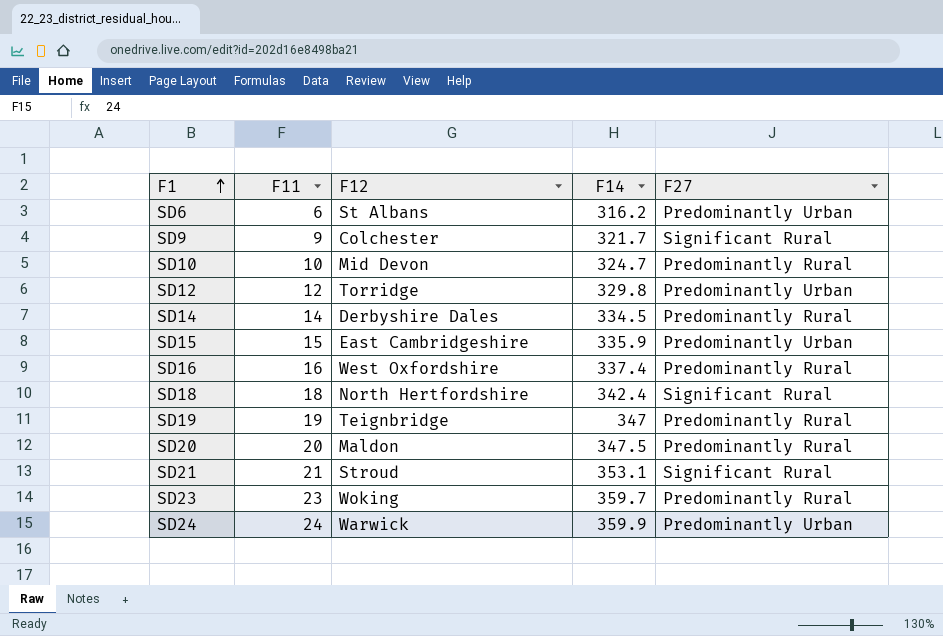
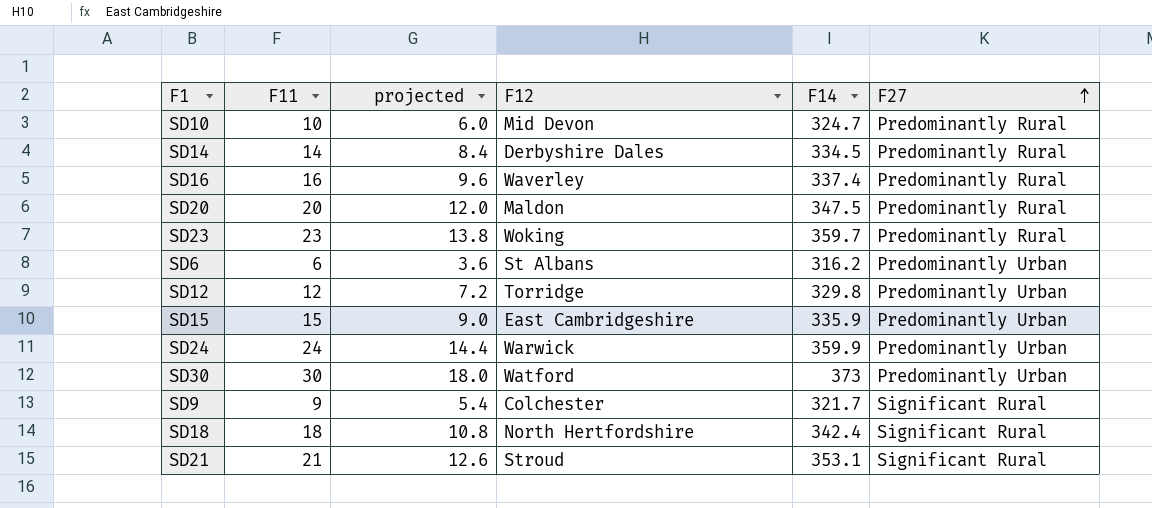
row order: F1 ascending -> F27 ascending
column projected | formula: none -> [F11] * 0.6
row SD19: 19 | Teignbridge | 347 | Predominantly Rural -> none
SD16 | F12: West Oxfordshire -> Waverley
row SD30: none -> 30 | 18.0 | Watford | 373 | Predominantly Urban

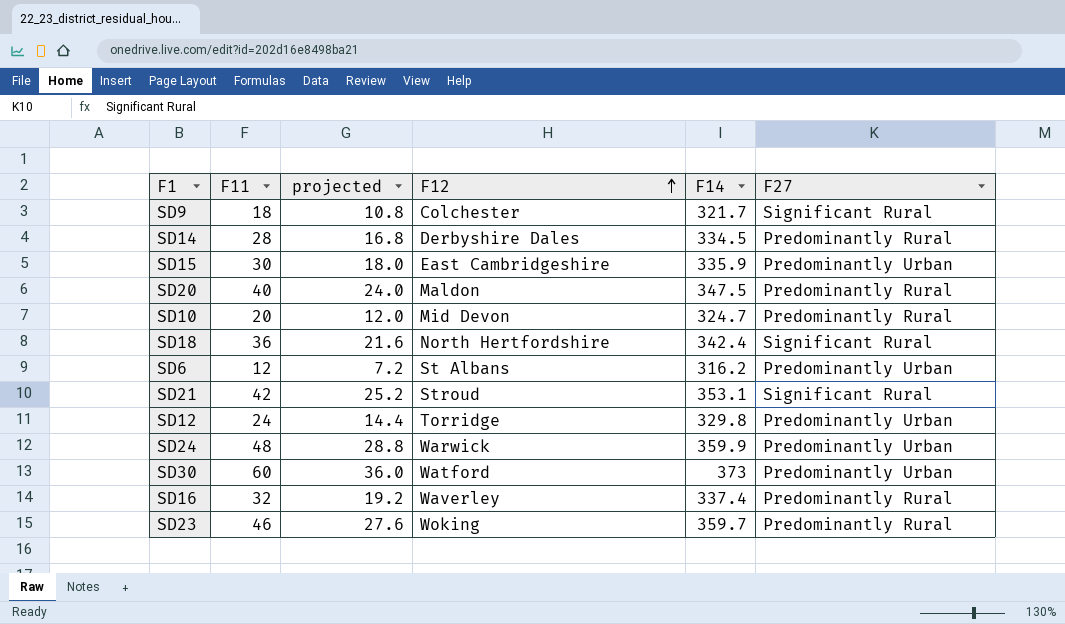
row order: F27 ascending -> F12 ascending
SD9 | F11: 9 -> 18
SD9 | projected: 5.4 -> 10.8
SD14 | F11: 14 -> 28
SD14 | projected: 8.4 -> 16.8
SD15 | F11: 15 -> 30
SD15 | projected: 9.0 -> 18.0
SD20 | F11: 20 -> 40
SD20 | projected: 12.0 -> 24.0
SD10 | F11: 10 -> 20
SD10 | projected: 6.0 -> 12.0
SD18 | F11: 18 -> 36
SD18 | projected: 10.8 -> 21.6
SD6 | F11: 6 -> 12
SD6 | projected: 3.6 -> 7.2
SD21 | F11: 21 -> 42
SD21 | projected: 12.6 -> 25.2
SD12 | F11: 12 -> 24
SD12 | projected: 7.2 -> 14.4
SD24 | F11: 24 -> 48
SD24 | projected: 14.4 -> 28.8
SD30 | F11: 30 -> 60
SD30 | projected: 18.0 -> 36.0
SD16 | F11: 16 -> 32
SD16 | projected: 9.6 -> 19.2
SD23 | F11: 23 -> 46
SD23 | projected: 13.8 -> 27.6

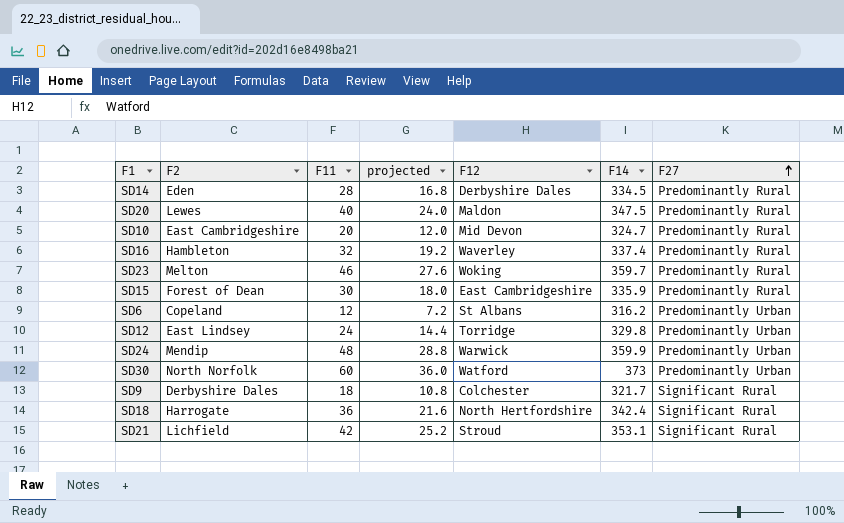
row order: F12 ascending -> F27 ascending
column F2 | position: none -> 2
SD15 | F27: Predominantly Urban -> Predominantly Rural

